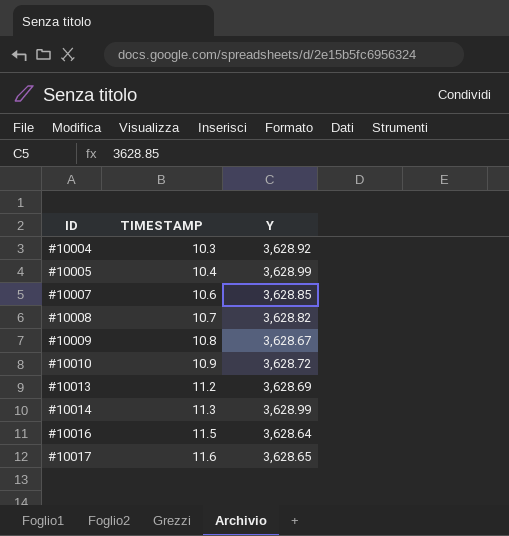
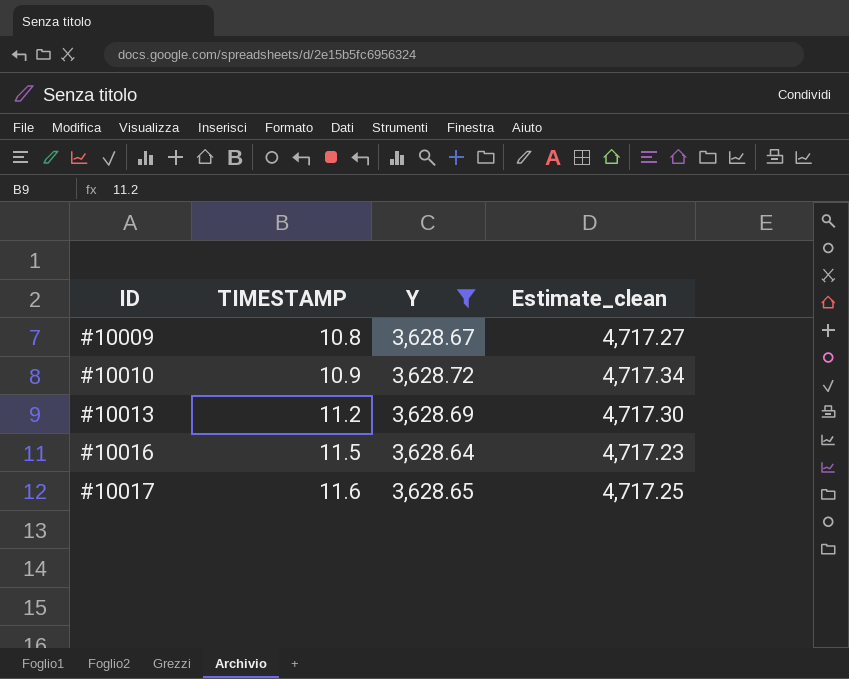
filter: none -> Y <= 3,628.72
column Estimate_clean | formula: none -> [Y] * 1.3

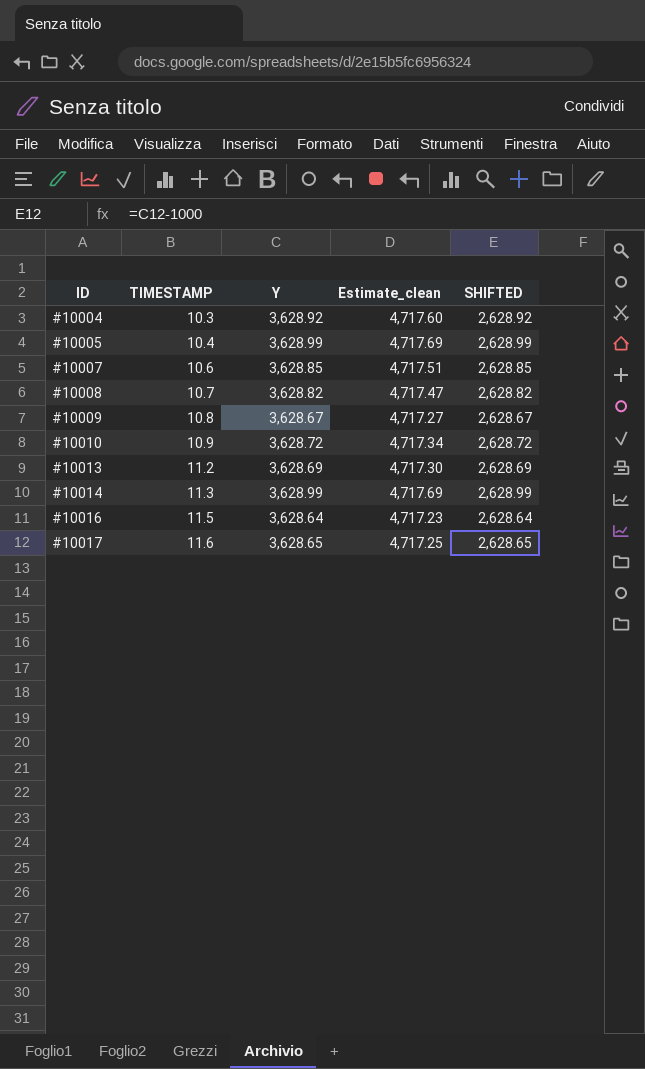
filter: Y <= 3,628.72 -> none
column SHIFTED | formula: none -> [Y] - 1000

